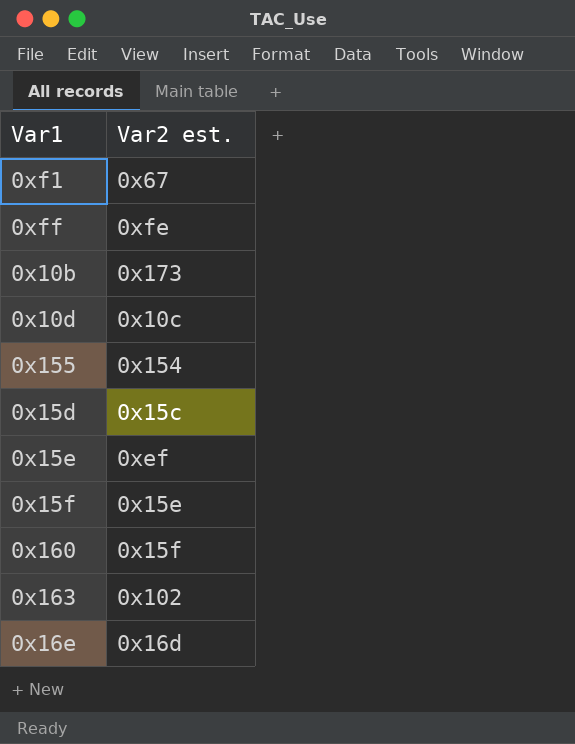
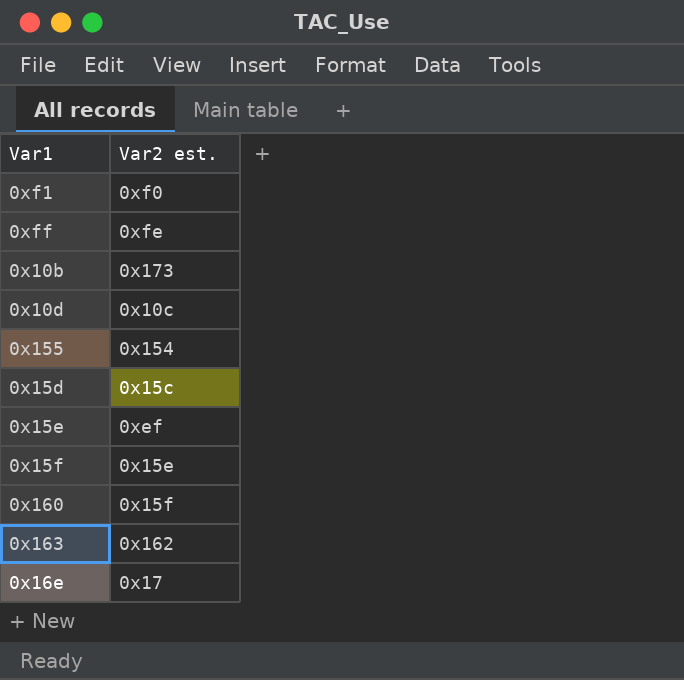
0xf1 | Var2 est.: 0x67 -> 0xf0
0x163 | Var2 est.: 0x102 -> 0x162
0x16e | Var2 est.: 0x16d -> 0x17

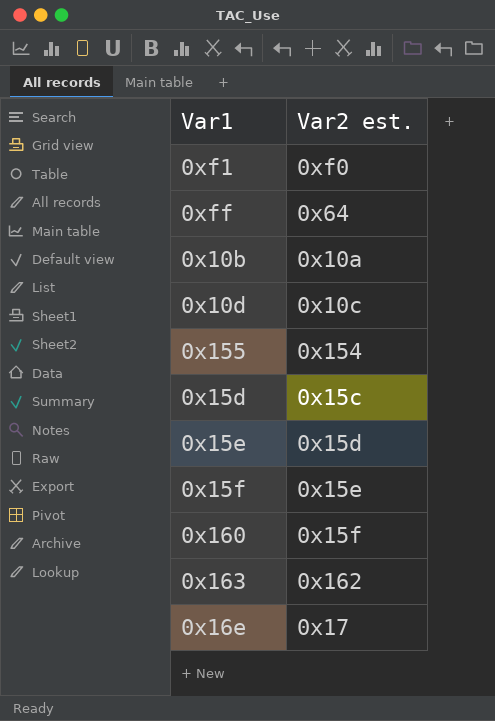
0xff | Var2 est.: 0xfe -> 0x64
0x10b | Var2 est.: 0x173 -> 0x10a
0x15e | Var2 est.: 0xef -> 0x15d

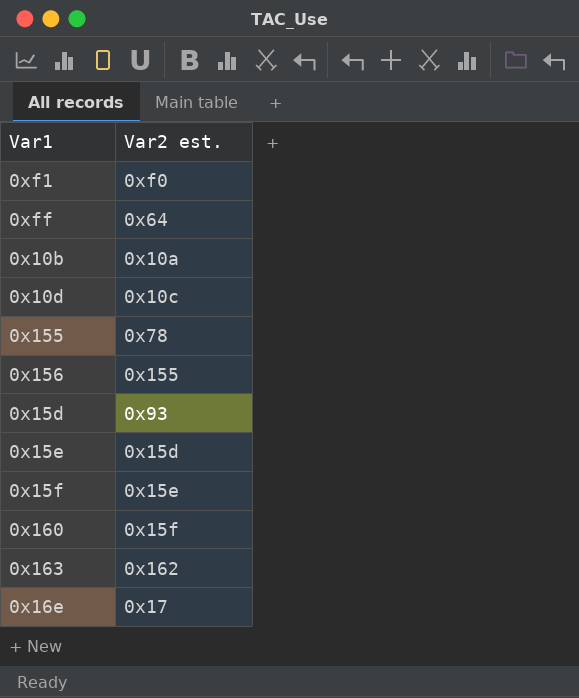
0x155 | Var2 est.: 0x154 -> 0x78
row 0x156: none -> 0x155
0x15d | Var2 est.: 0x15c -> 0x93

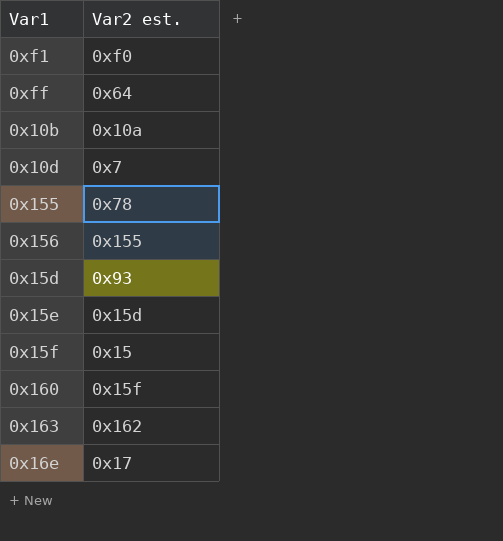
0x10d | Var2 est.: 0x10c -> 0x7
0x15f | Var2 est.: 0x15e -> 0x15

